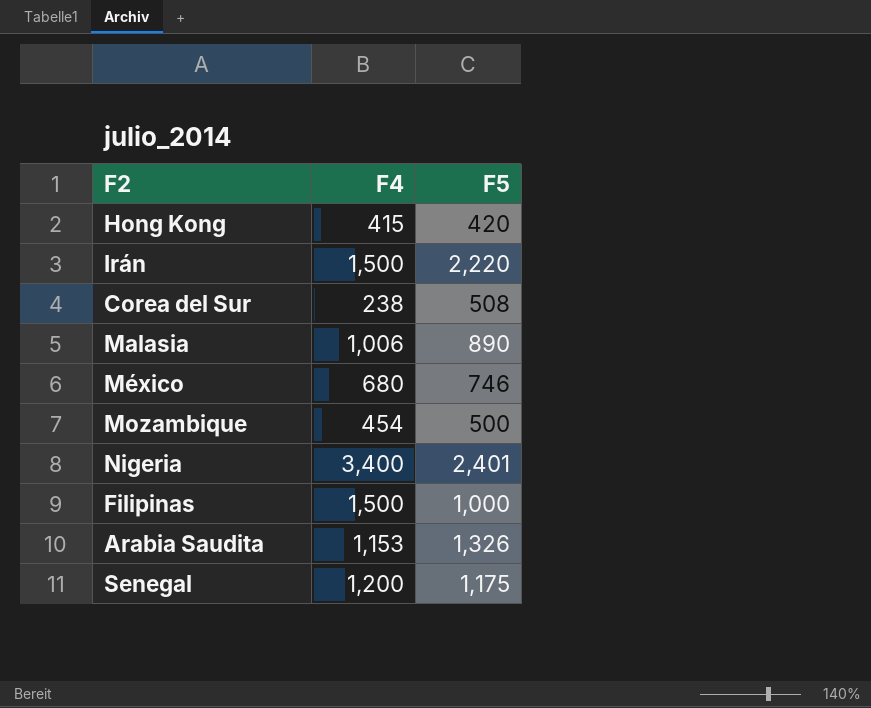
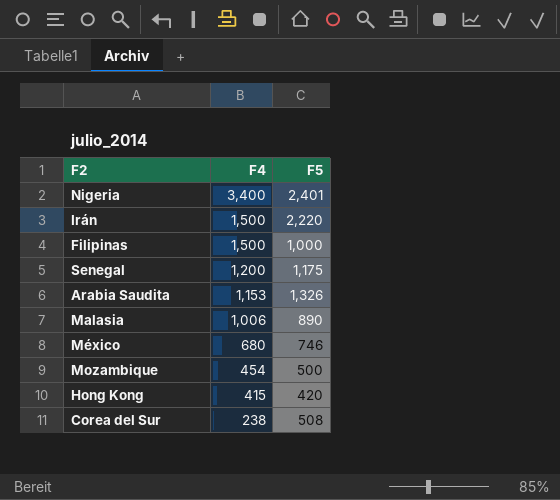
row order: none -> F4 descending

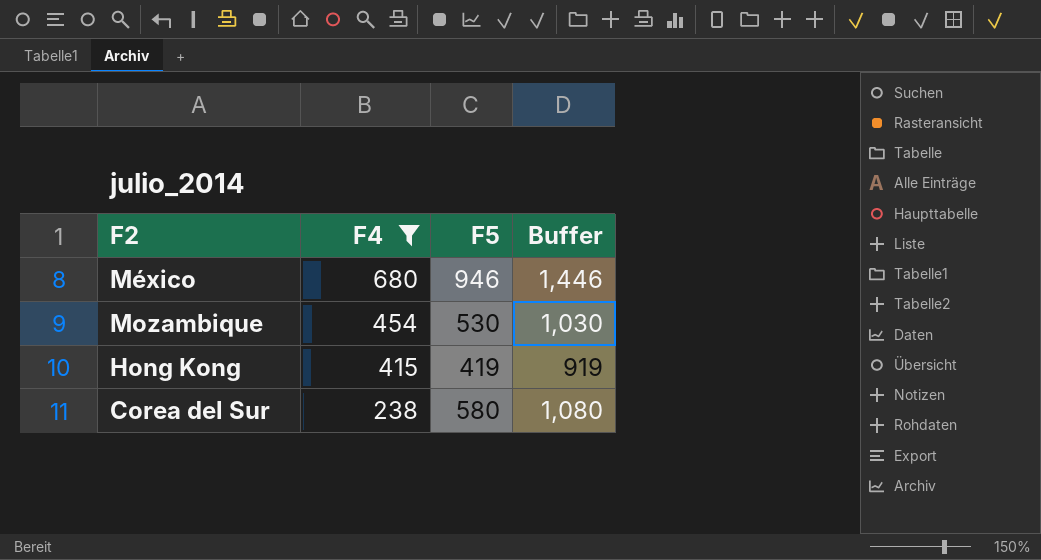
filter: none -> F4 <= 680
column Buffer | formula: none -> [F5] + 500
México | F5: 746 -> 946
Mozambique | F5: 500 -> 530
Hong Kong | F5: 420 -> 419
Corea del Sur | F5: 508 -> 580

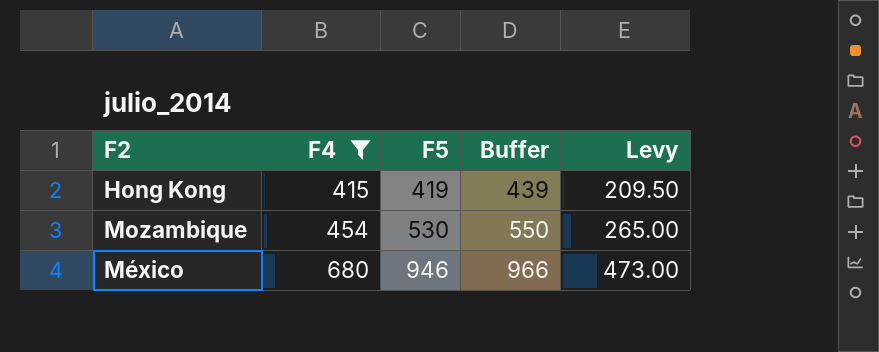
row order: F4 descending -> F4 ascending
column Buffer | formula: [F5] + 500 -> [F5] + 20
column Levy | formula: none -> [F5] * 0.5
row Corea del Sur: 238 | 580 | 1,080 -> none

